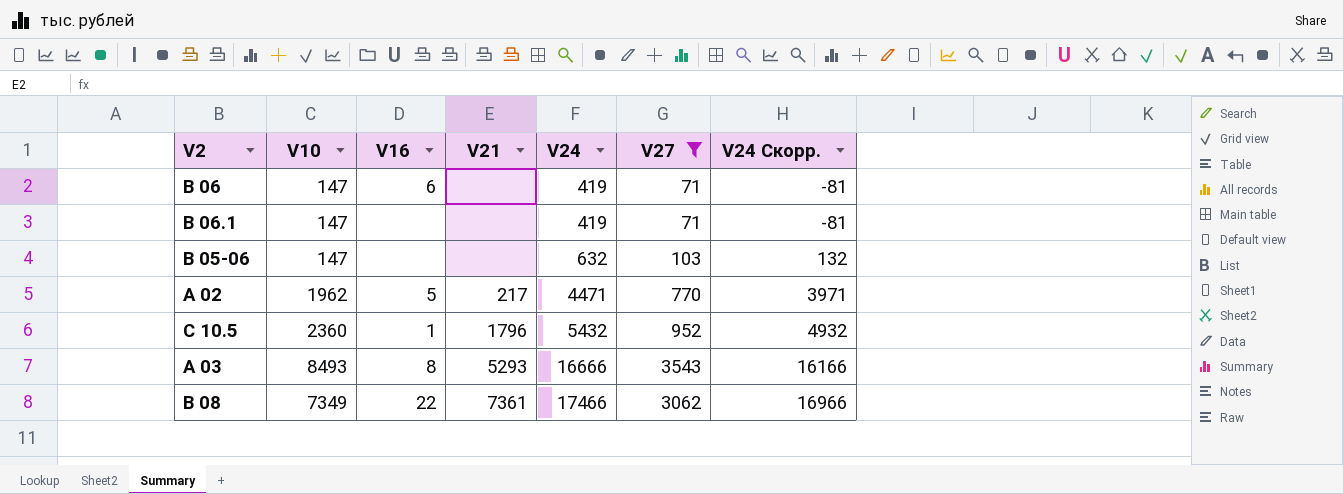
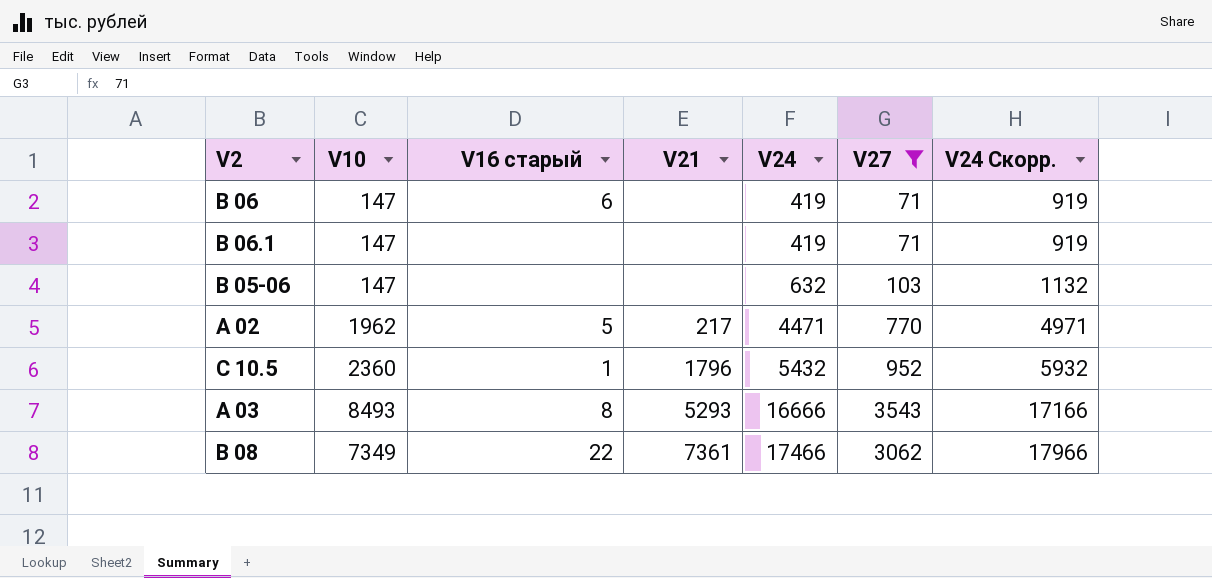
column name: V16 -> V16 старый
column V24 Скорр. | formula: [V24] - 500 -> [V24] + 500

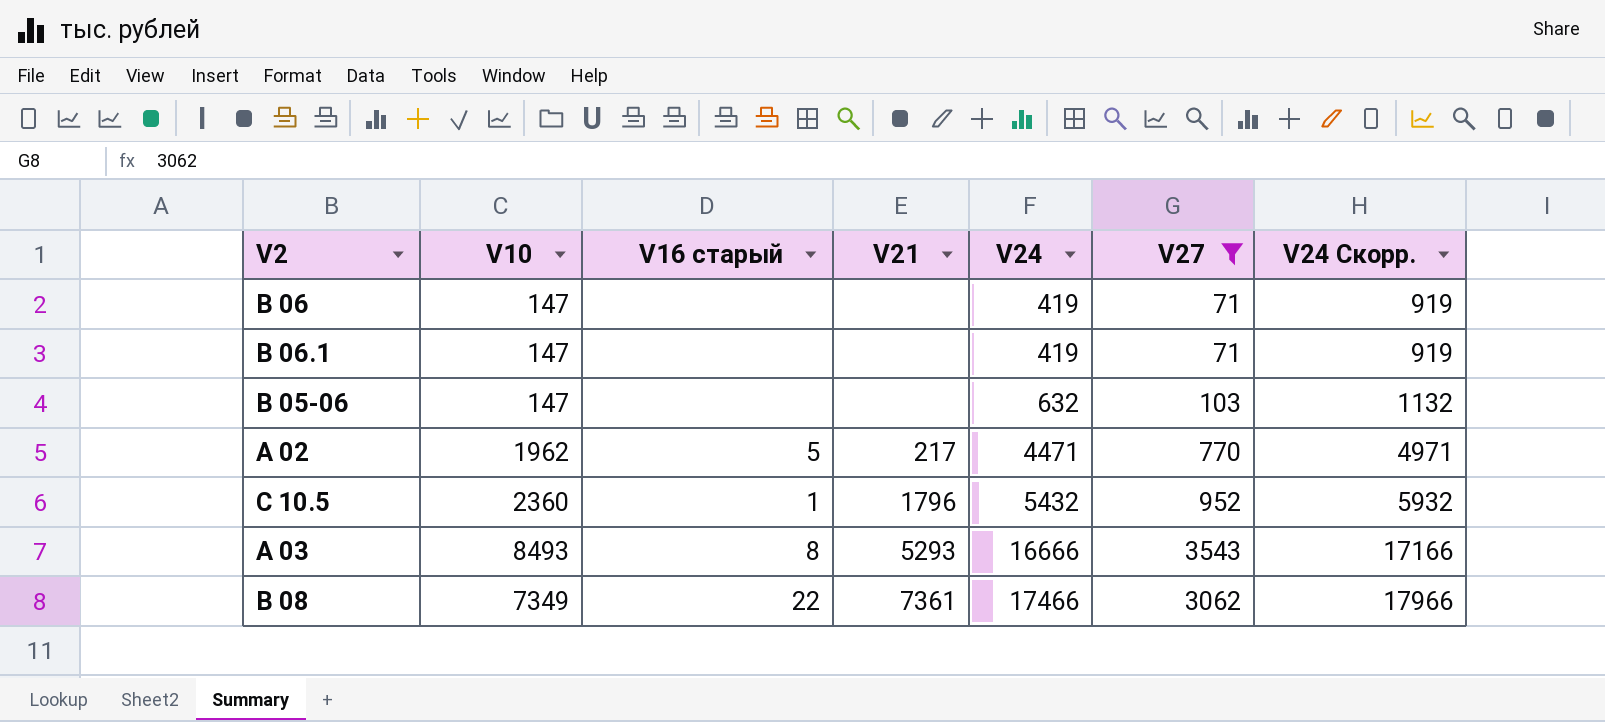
B 06 | V16 старый: 6 -> none

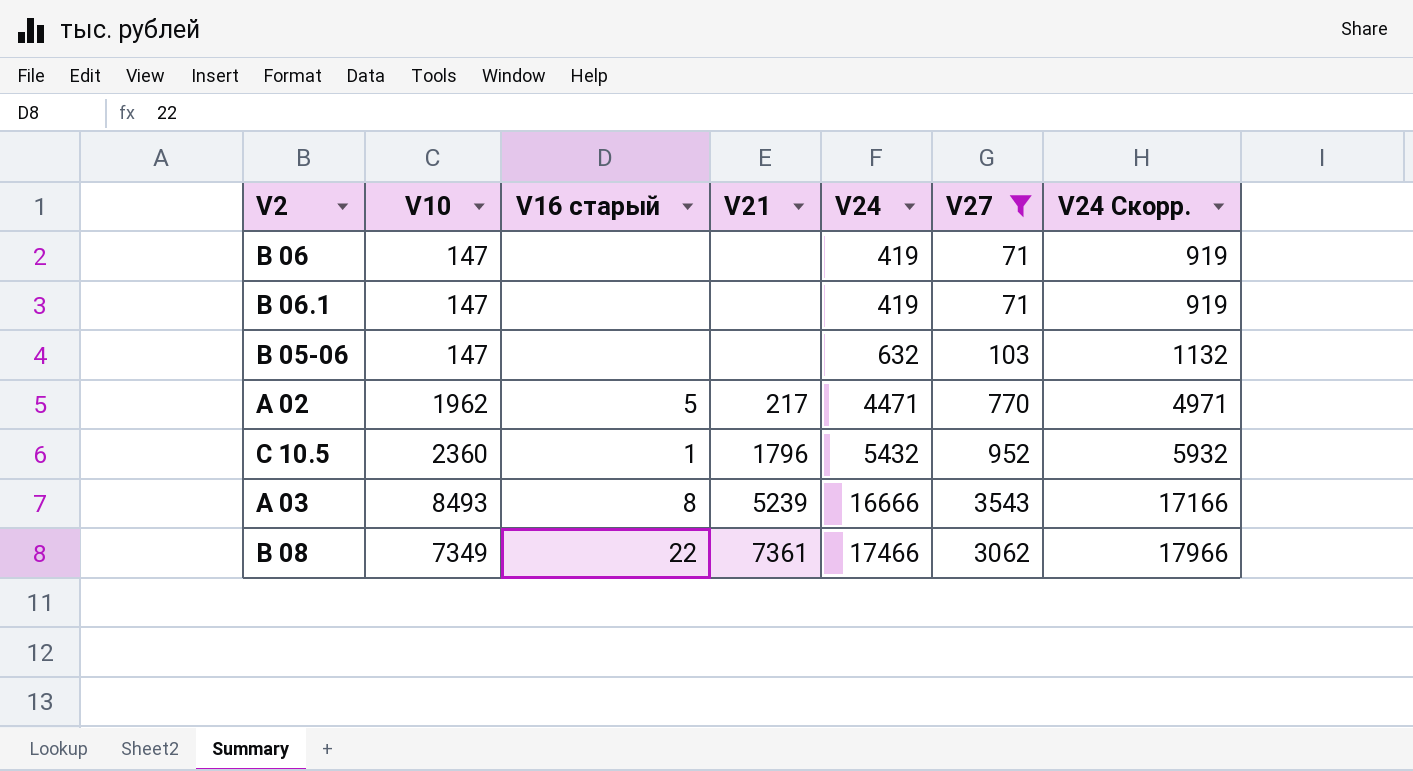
А 03 | V21: 5293 -> 5239

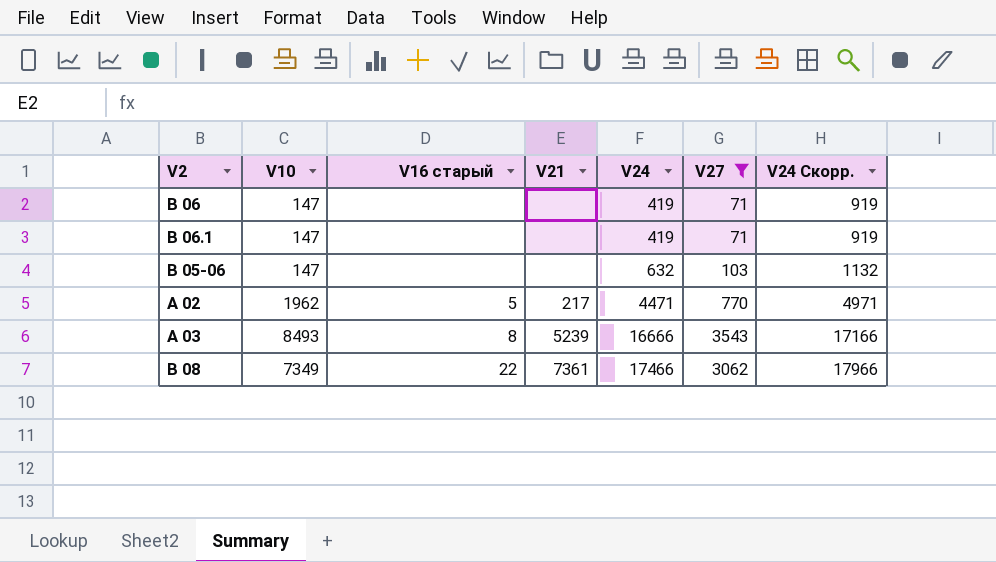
row С 10.5: 2360 | 1 | 1796 | 5432 | 952 | 5932 -> none

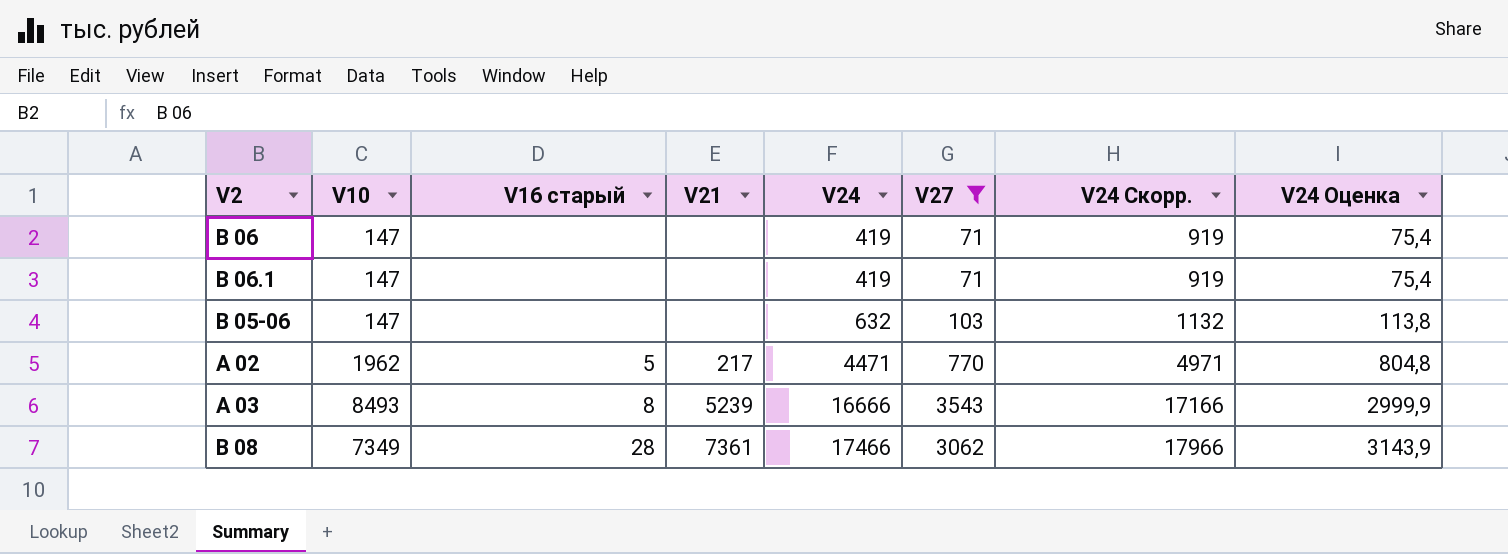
column V24 Оценка | formula: none -> [V24] * 0,18
B 08 | V16 старый: 22 -> 28

